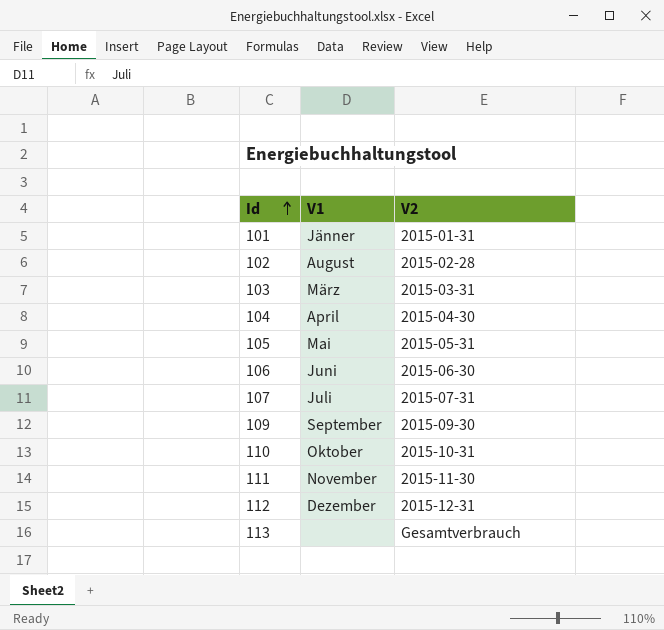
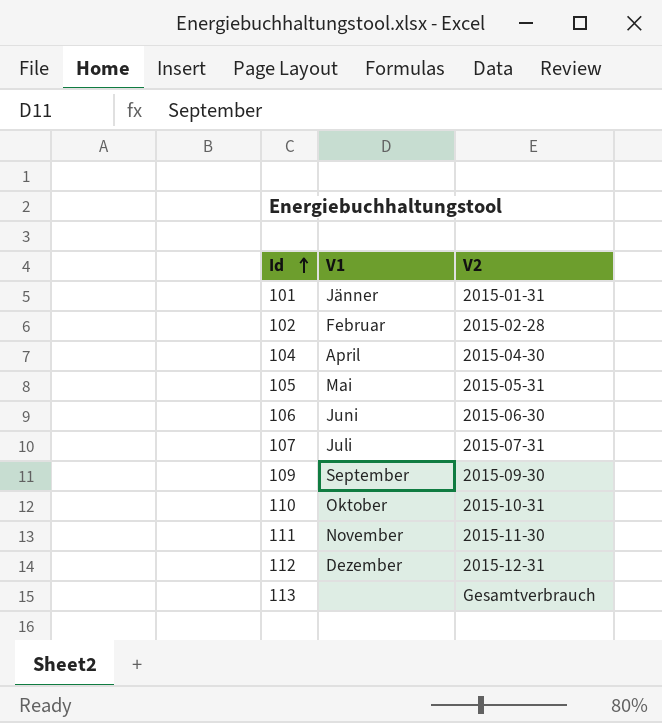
row 103: März | 2015-03-31 -> none
102 | V1: August -> Februar

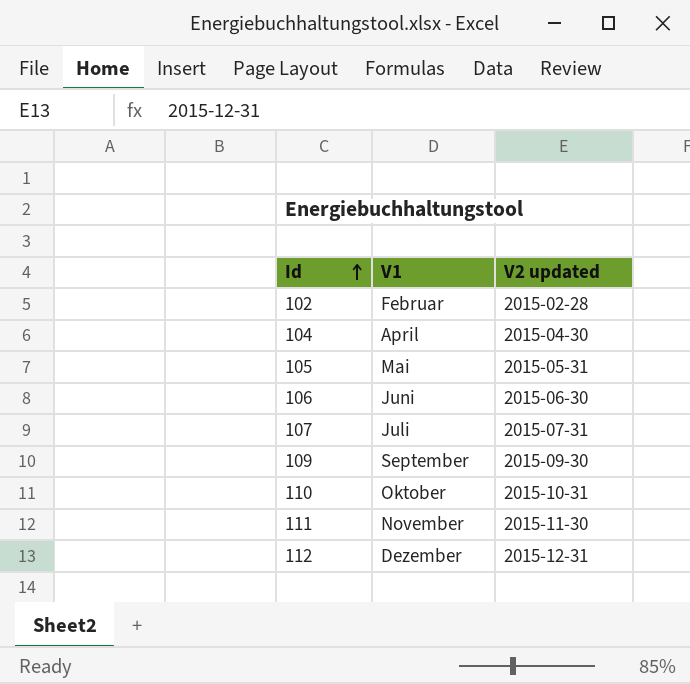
column name: V2 -> V2 updated
row 101: Jänner | 2015-01-31 -> none
row 113: none | Gesamtverbrauch -> none

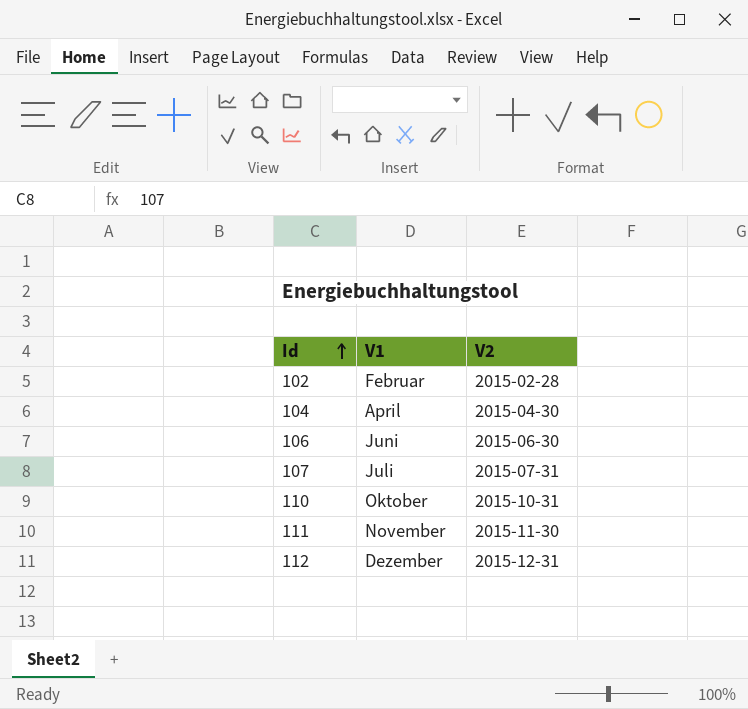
column name: V2 updated -> V2
row 105: Mai | 2015-05-31 -> none
row 109: September | 2015-09-30 -> none

